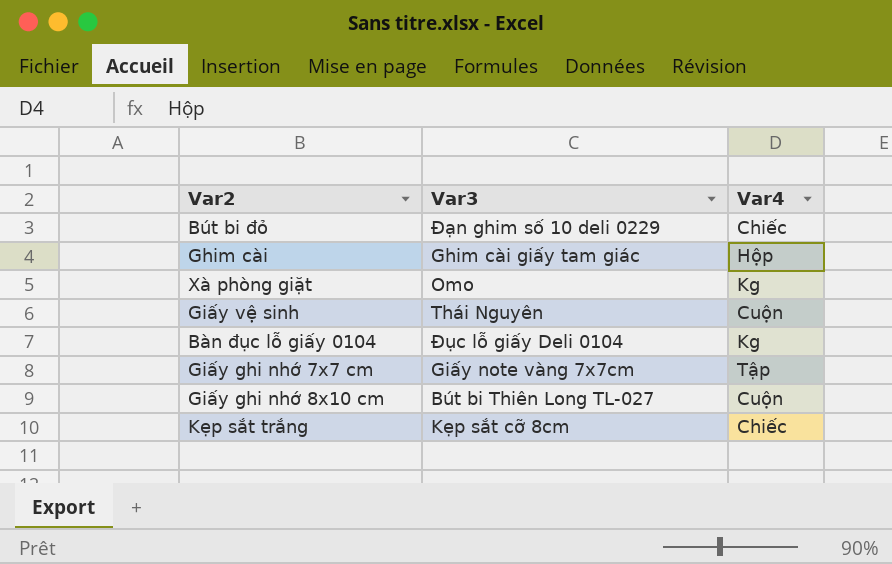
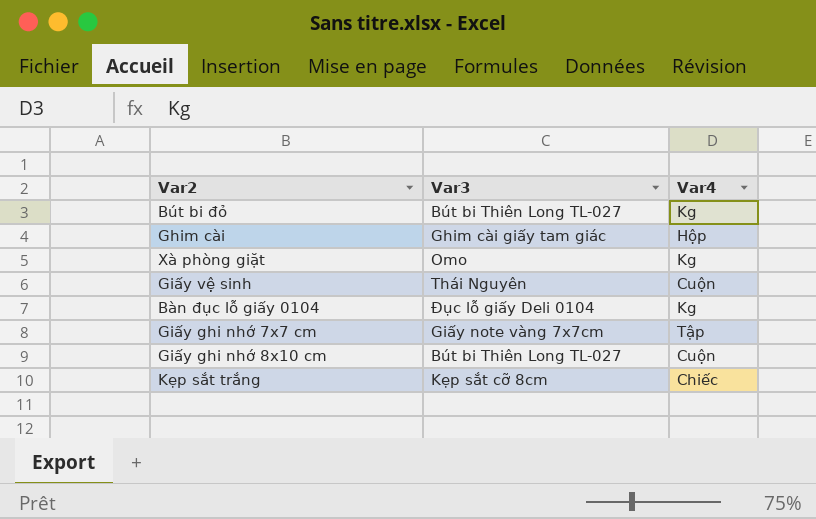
Bút bi đỏ | Var3: Đạn ghim số 10 deli 0229 -> Bút bi Thiên Long TL-027
Bút bi đỏ | Var4: Chiếc -> Kg

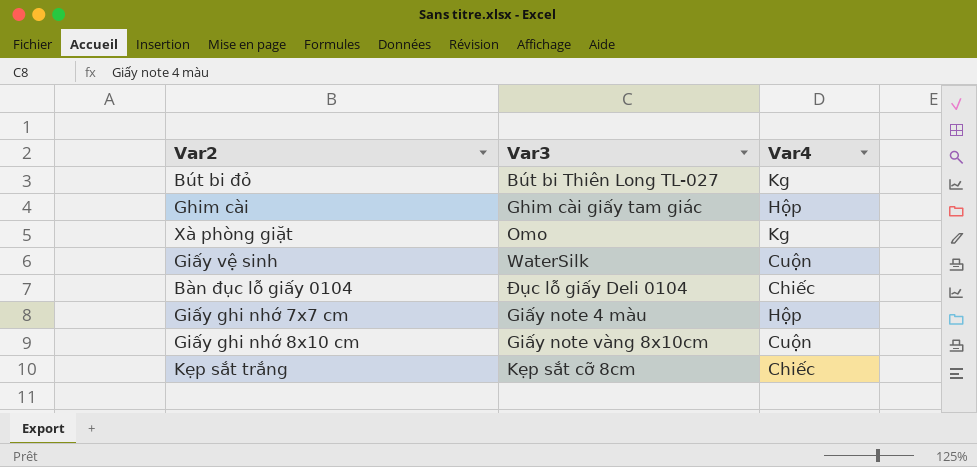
Giấy vệ sinh | Var3: Thái Nguyên -> WaterSilk
Bàn đục lỗ giấy 0104 | Var4: Kg -> Chiếc
Giấy ghi nhớ 7x7 cm | Var3: Giấy note vàng 7x7cm -> Giấy note 4 màu
Giấy ghi nhớ 7x7 cm | Var4: Tập -> Hộp
Giấy ghi nhớ 8x10 cm | Var3: Bút bi Thiên Long TL-027 -> Giấy note vàng 8x10cm

